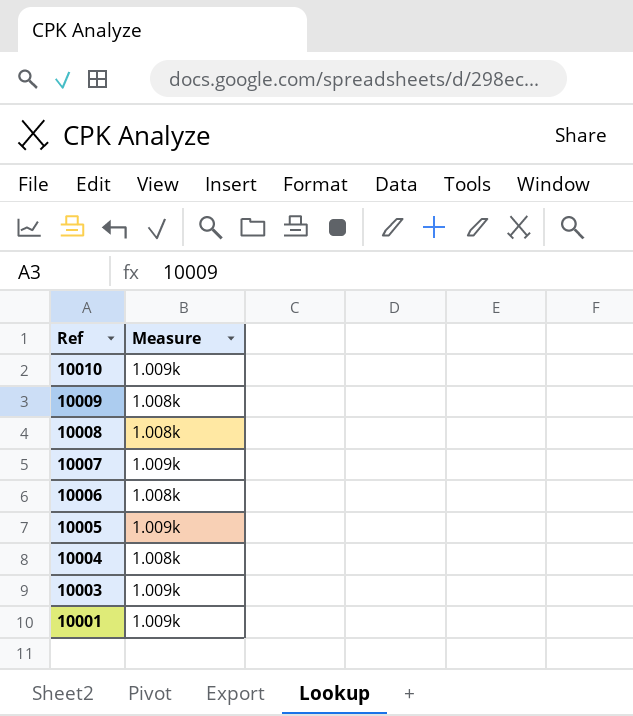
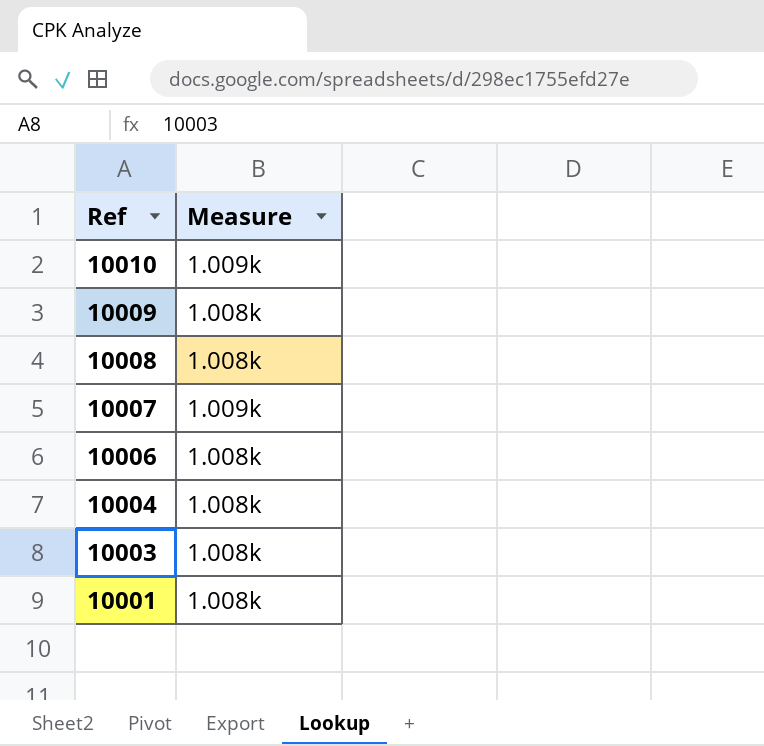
row 10005: 1.009k -> none
10003 | Measure: 1.009k -> 1.008k
10001 | Measure: 1.009k -> 1.008k

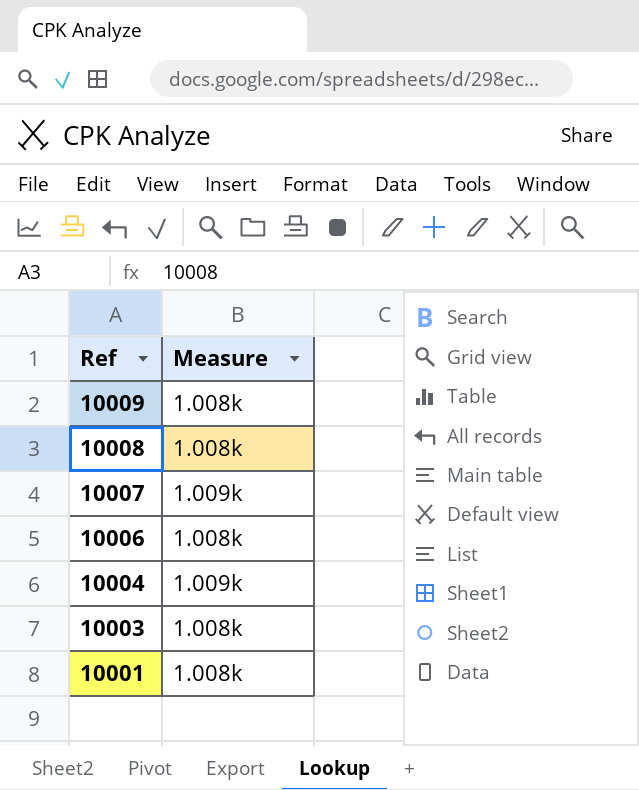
row 10010: 1.009k -> none
10004 | Measure: 1.008k -> 1.009k

